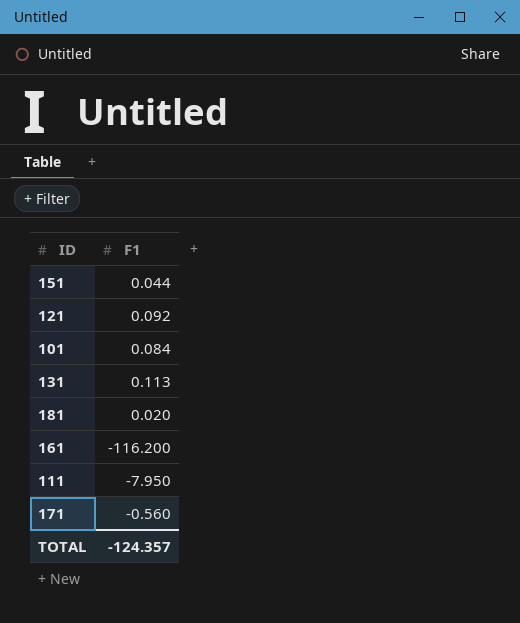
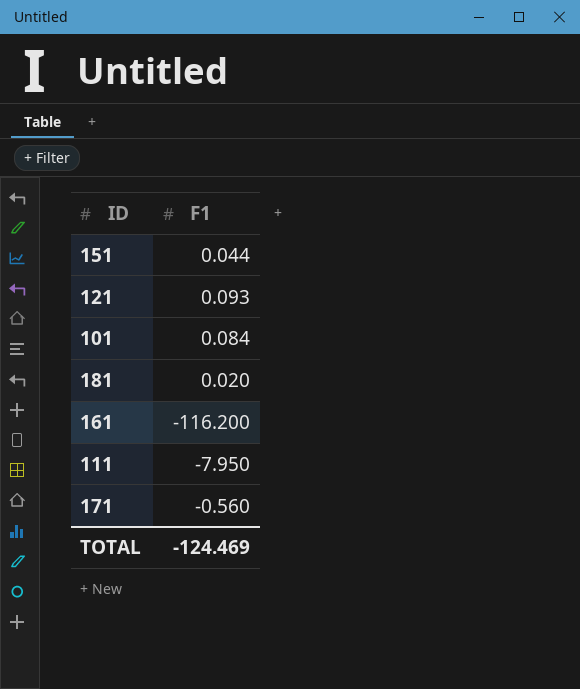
row 131: 0.113 -> none
121 | F1: 0.092 -> 0.093
TOTAL | F1: -124.357 -> -124.469

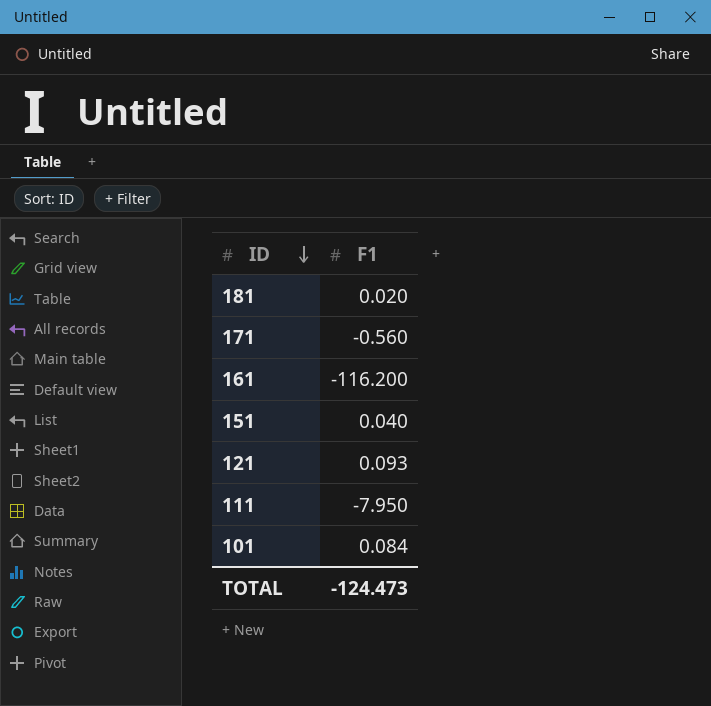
row order: none -> ID descending
151 | F1: 0.044 -> 0.040
TOTAL | F1: -124.469 -> -124.473

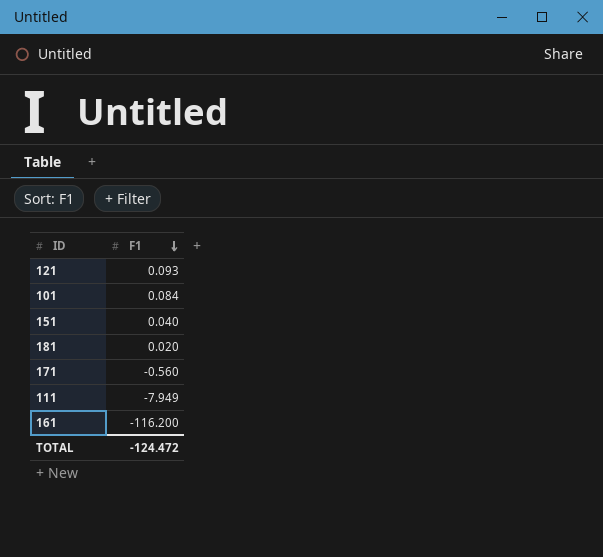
row order: ID descending -> F1 descending
111 | F1: -7.950 -> -7.949
TOTAL | F1: -124.473 -> -124.472

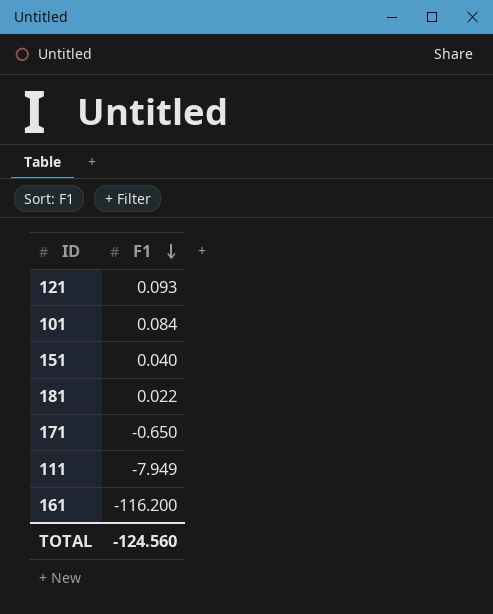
181 | F1: 0.020 -> 0.022
171 | F1: -0.560 -> -0.650
TOTAL | F1: -124.472 -> -124.560

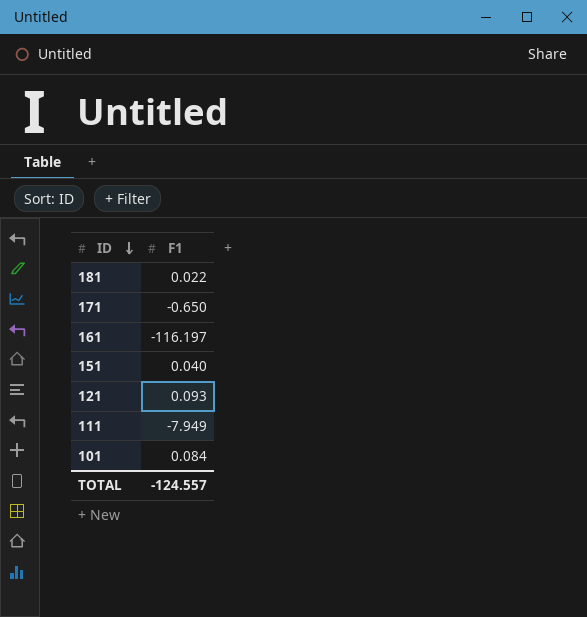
row order: F1 descending -> ID descending
161 | F1: -116.200 -> -116.197
TOTAL | F1: -124.560 -> -124.557

